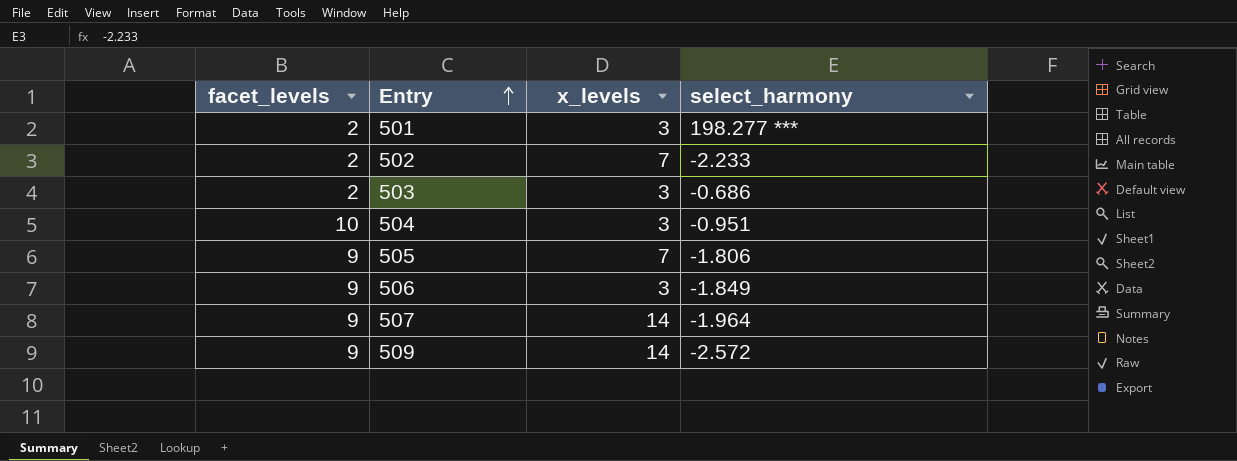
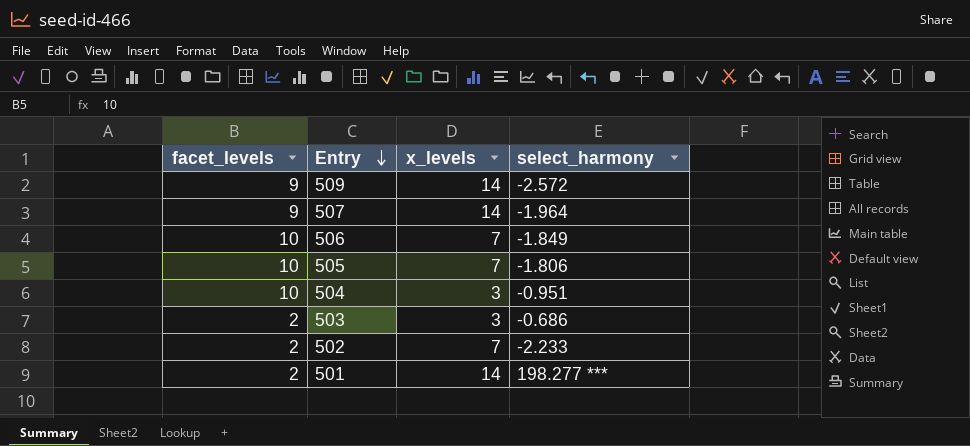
row order: Entry ascending -> Entry descending
506 | facet_levels: 9 -> 10
506 | x_levels: 3 -> 7
505 | facet_levels: 9 -> 10
501 | x_levels: 3 -> 14

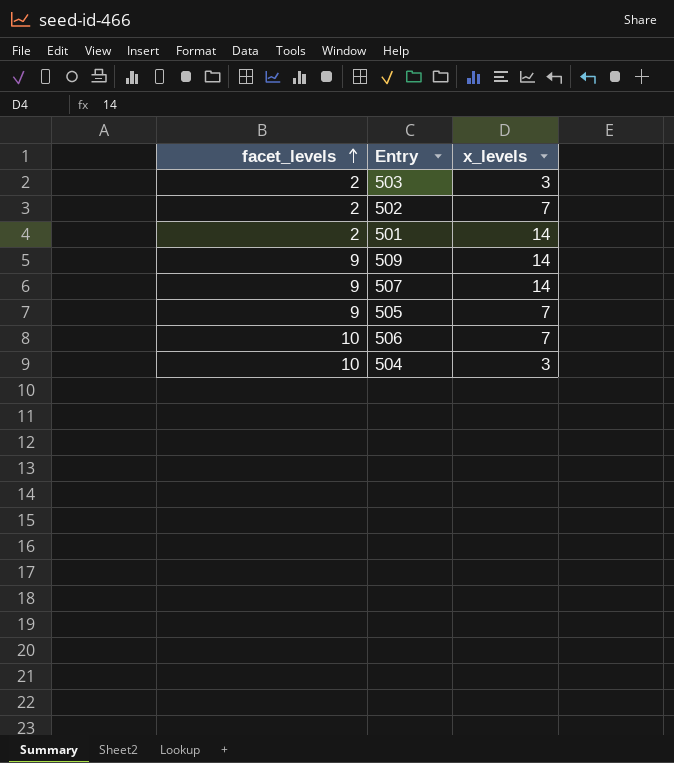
row order: Entry descending -> facet_levels ascending
column select_harmony | position: 4 -> none
505 | facet_levels: 10 -> 9

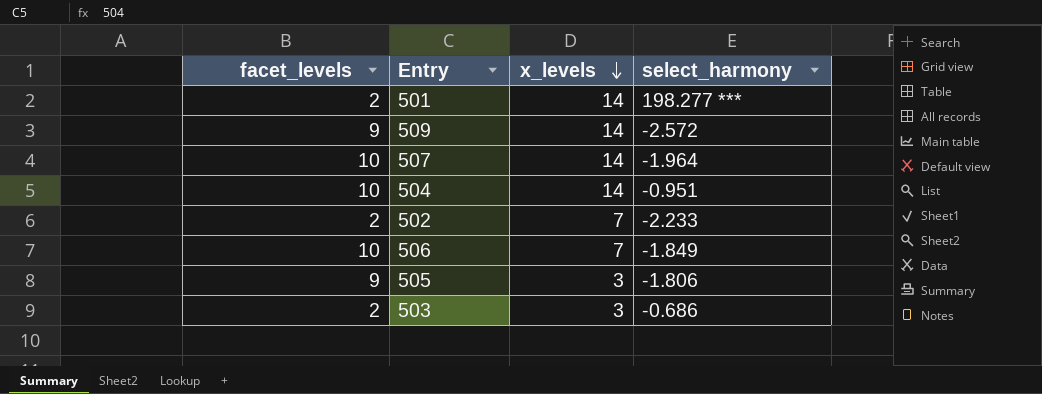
row order: facet_levels ascending -> x_levels descending
column select_harmony | position: none -> 4
507 | facet_levels: 9 -> 10
504 | x_levels: 3 -> 14
505 | x_levels: 7 -> 3

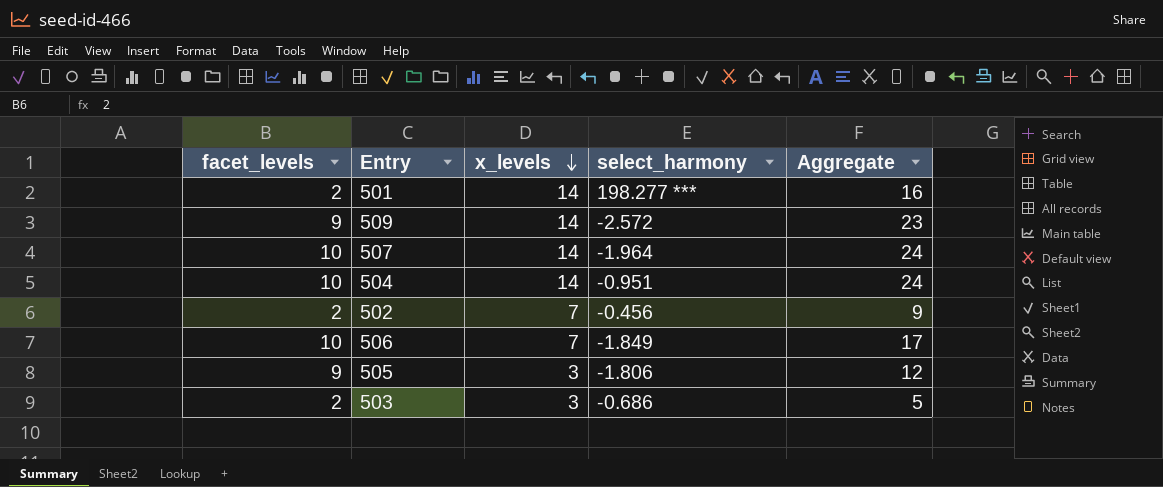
column Aggregate | formula: none -> [facet_levels] + [x_levels]
502 | select_harmony: -2.233 -> -0.456

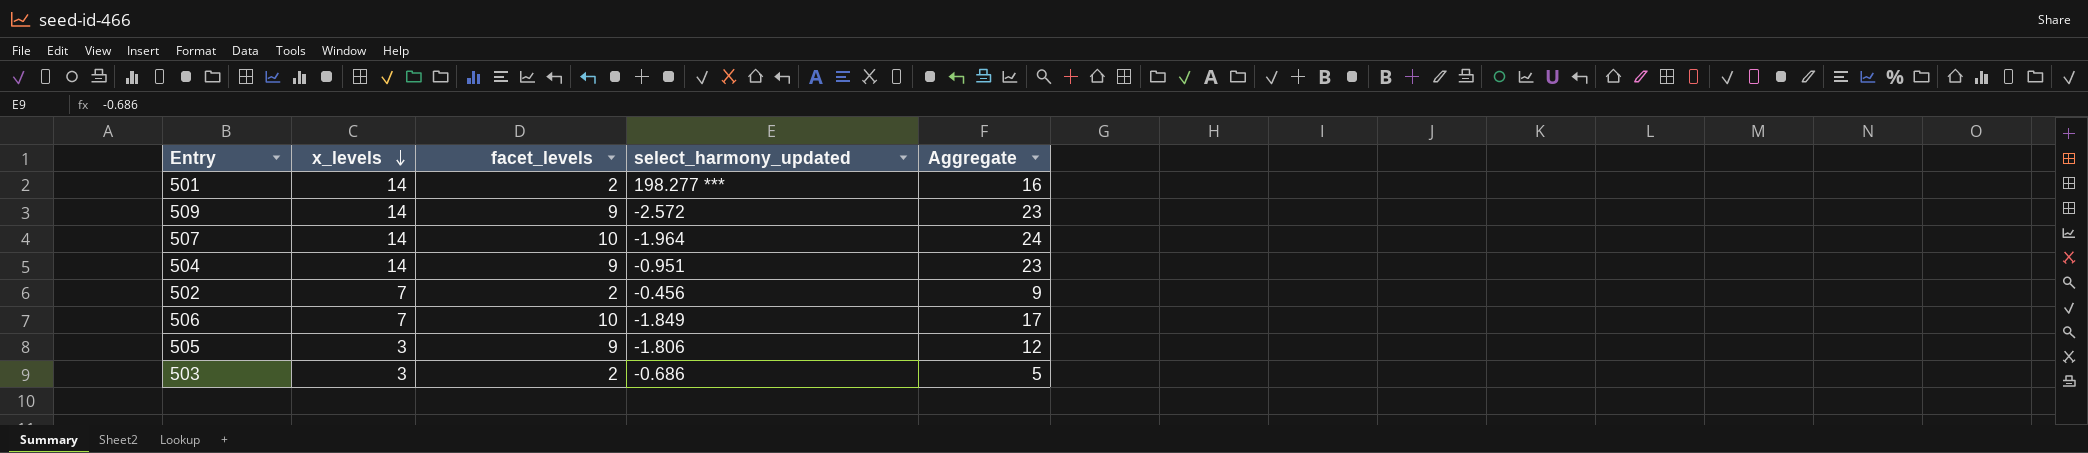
column facet_levels | position: 1 -> 3
column name: select_harmony -> select_harmony_updated
504 | facet_levels: 10 -> 9
504 | Aggregate: 24 -> 23

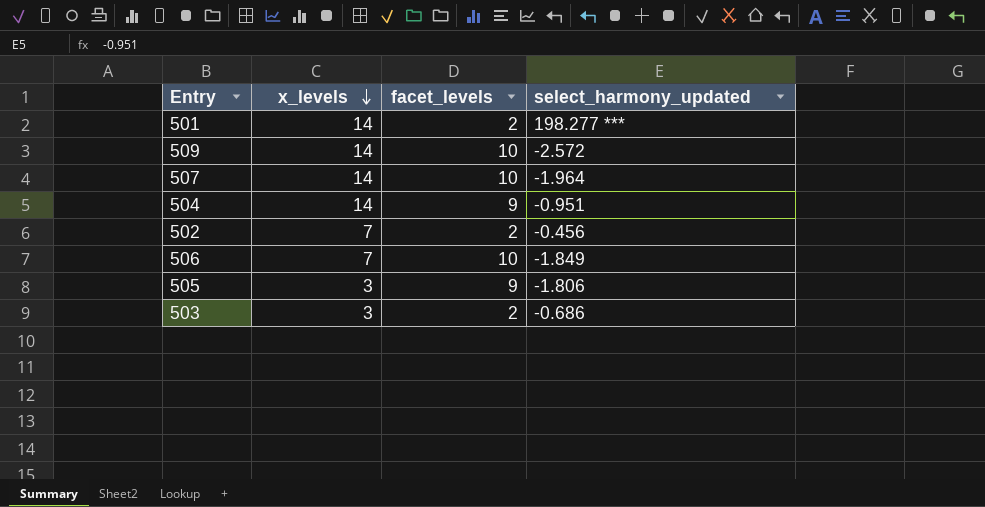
column Aggregate | formula: [x_levels] + [facet_levels] -> none
509 | facet_levels: 9 -> 10

